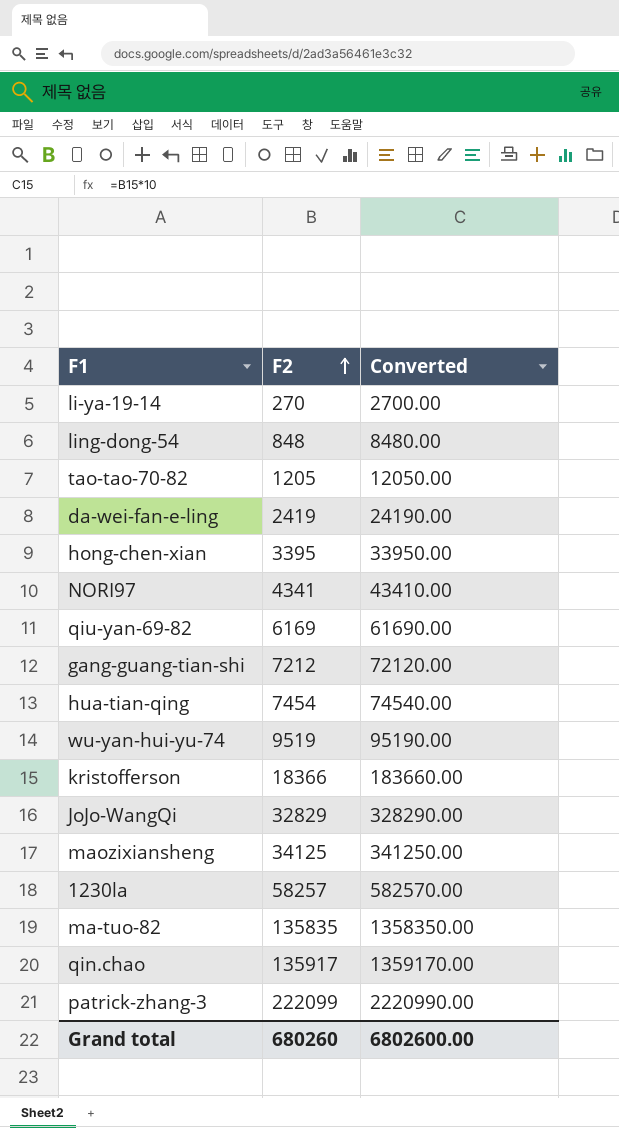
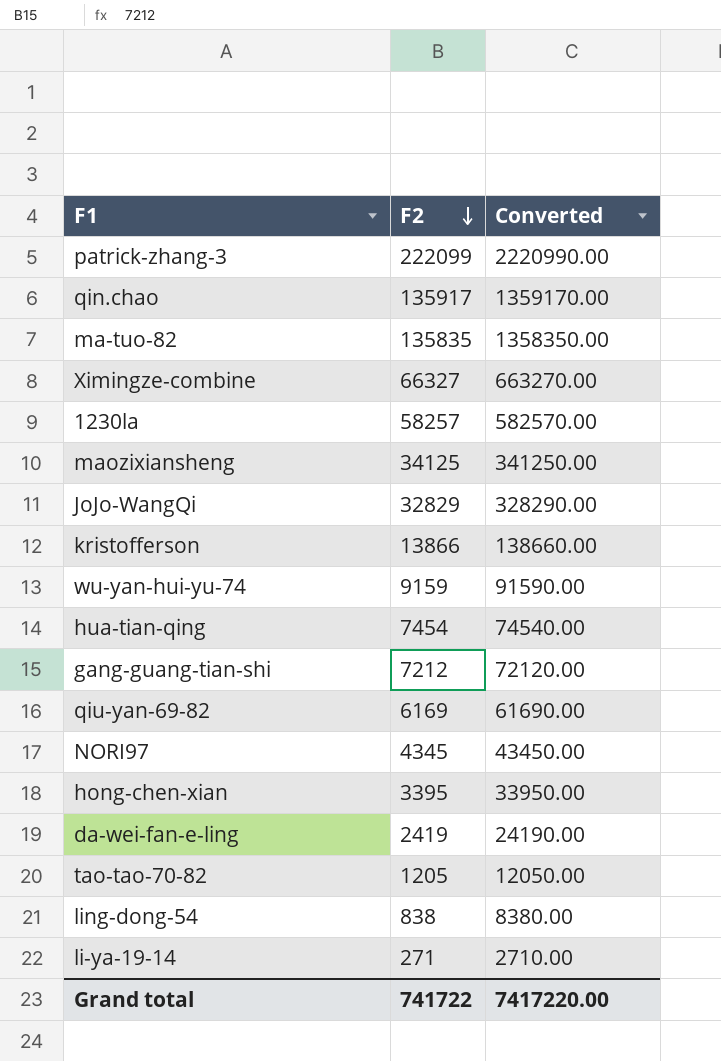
row order: F2 ascending -> F2 descending
row Ximingze-combine: none -> 66327 | 663270.00
kristofferson | F2: 18366 -> 13866
kristofferson | Converted: 183660.00 -> 138660.00
wu-yan-hui-yu-74 | F2: 9519 -> 9159
wu-yan-hui-yu-74 | Converted: 95190.00 -> 91590.00
NORI97 | F2: 4341 -> 4345
NORI97 | Converted: 43410.00 -> 43450.00
ling-dong-54 | F2: 848 -> 838
ling-dong-54 | Converted: 8480.00 -> 8380.00
li-ya-19-14 | F2: 270 -> 271
li-ya-19-14 | Converted: 2700.00 -> 2710.00
Grand total | F2: 680260 -> 741722
Grand total | Converted: 6802600.00 -> 7417220.00

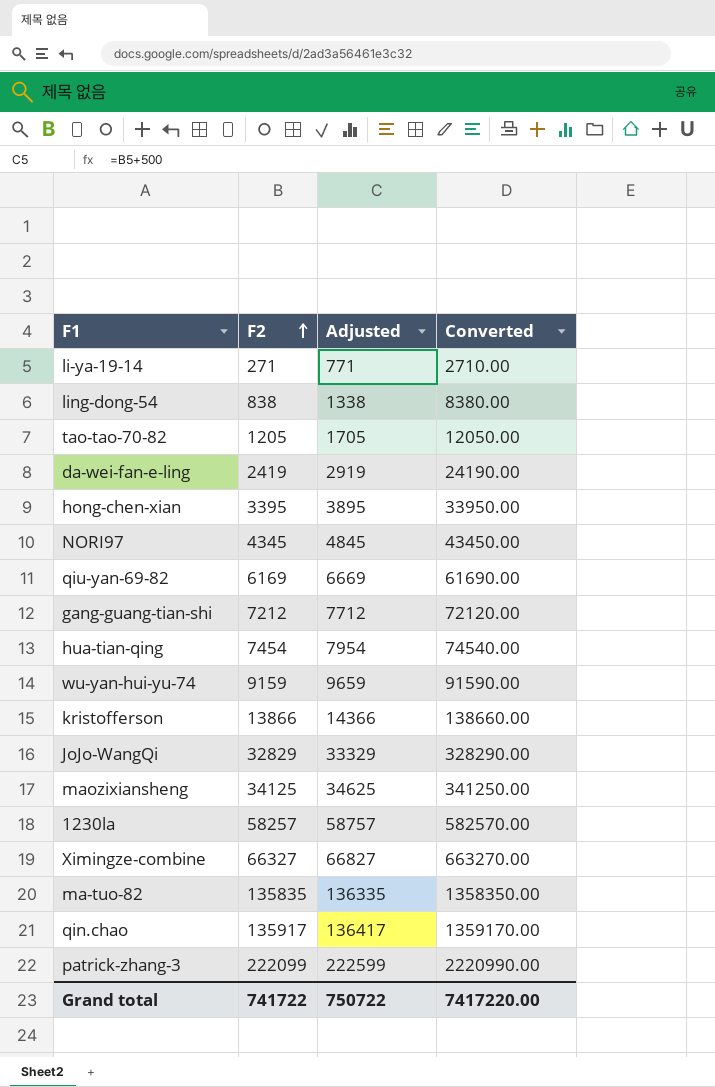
row order: F2 descending -> F2 ascending
column Adjusted | formula: none -> [F2] + 500

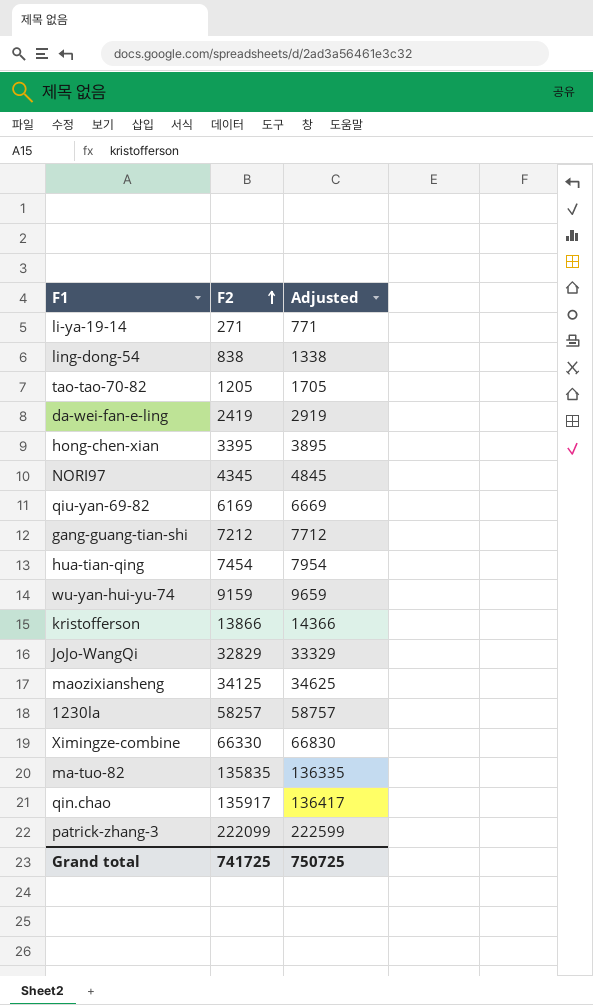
column Converted | formula: [F2] * 10 -> none
Ximingze-combine | F2: 66327 -> 66330
Ximingze-combine | Adjusted: 66827 -> 66830
Grand total | F2: 741722 -> 741725
Grand total | Adjusted: 750722 -> 750725

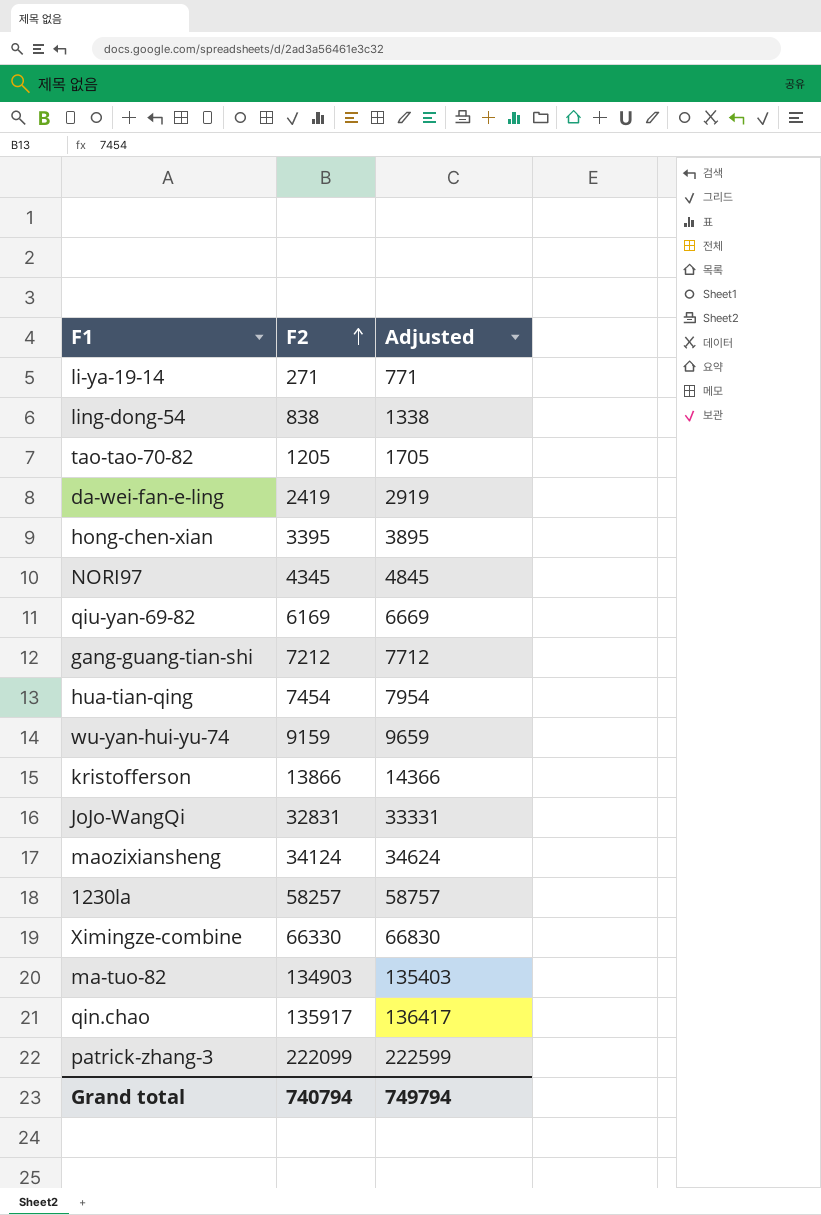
JoJo-WangQi | F2: 32829 -> 32831
JoJo-WangQi | Adjusted: 33329 -> 33331
maozixiansheng | F2: 34125 -> 34124
maozixiansheng | Adjusted: 34625 -> 34624
ma-tuo-82 | F2: 135835 -> 134903
ma-tuo-82 | Adjusted: 136335 -> 135403
Grand total | F2: 741725 -> 740794
Grand total | Adjusted: 750725 -> 749794

